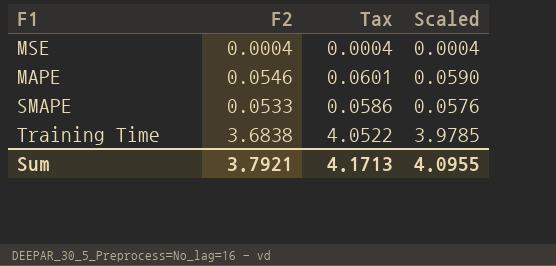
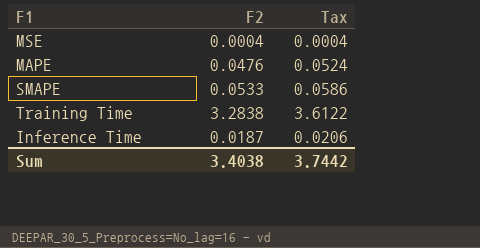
column Scaled | formula: [F2] * 1.08 -> none
MAPE | F2: 0.0546 -> 0.0476
MAPE | Tax: 0.0601 -> 0.0524
Training Time | F2: 3.6838 -> 3.2838
Training Time | Tax: 4.0522 -> 3.6122
row Inference Time: none -> 0.0187 | 0.0206
Sum | F2: 3.7921 -> 3.4038
Sum | Tax: 4.1713 -> 3.7442

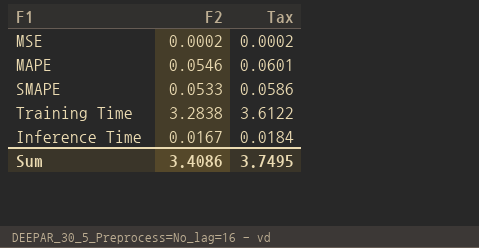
MSE | F2: 0.0004 -> 0.0002
MSE | Tax: 0.0004 -> 0.0002
MAPE | F2: 0.0476 -> 0.0546
MAPE | Tax: 0.0524 -> 0.0601
Inference Time | F2: 0.0187 -> 0.0167
Inference Time | Tax: 0.0206 -> 0.0184
Sum | F2: 3.4038 -> 3.4086
Sum | Tax: 3.7442 -> 3.7495

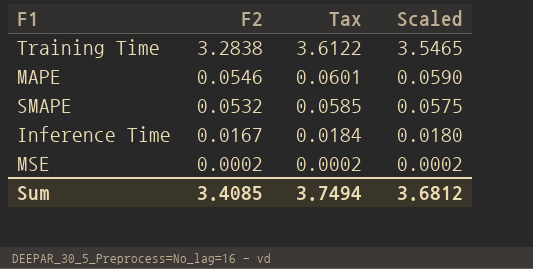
row order: none -> F2 descending
column Scaled | formula: none -> [F2] * 1.08
SMAPE | F2: 0.0533 -> 0.0532
SMAPE | Tax: 0.0586 -> 0.0585
Sum | F2: 3.4086 -> 3.4085
Sum | Tax: 3.7495 -> 3.7494

